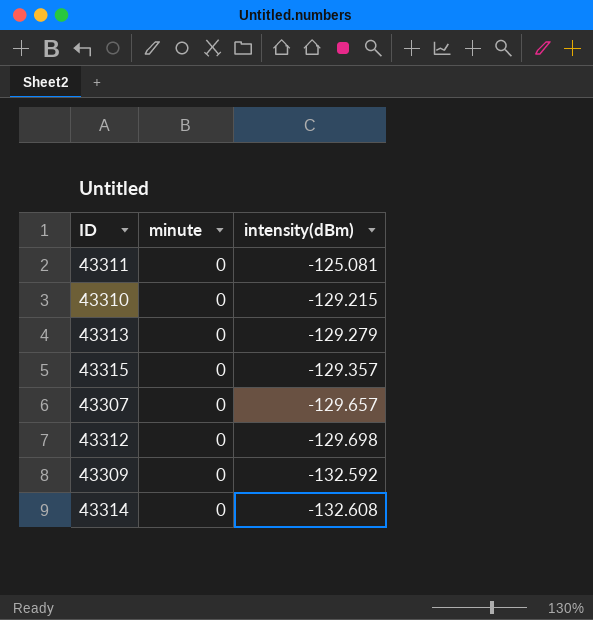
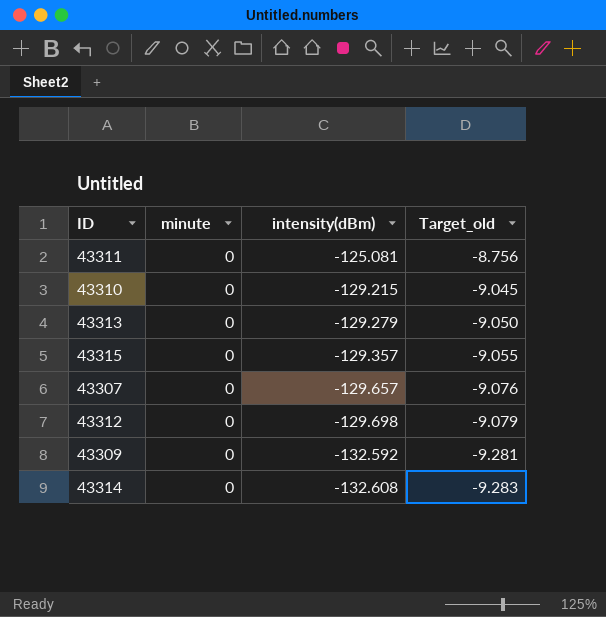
column Target_old | formula: none -> [intensity(dBm)] * 0.07

